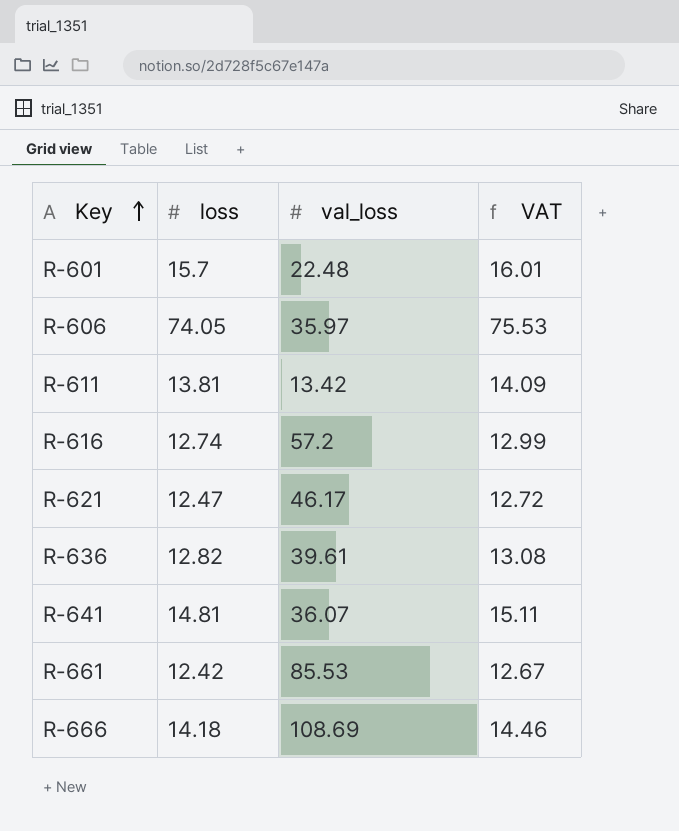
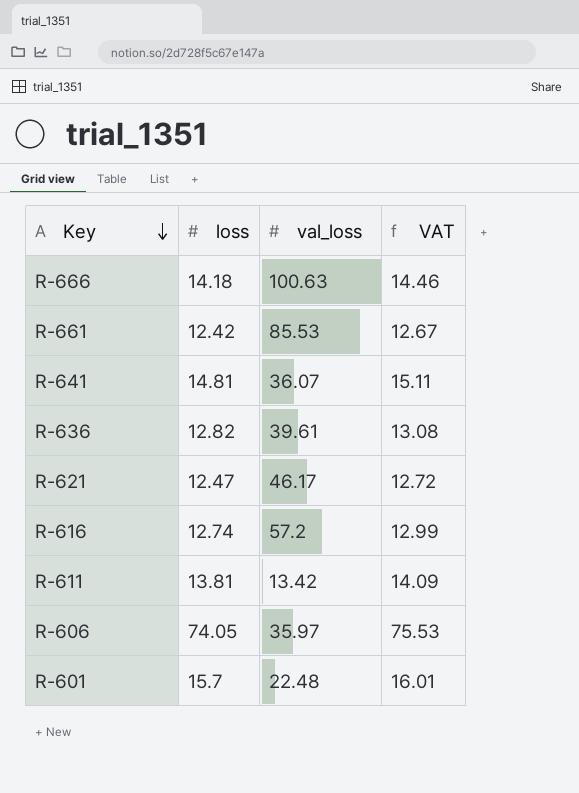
row order: Key ascending -> Key descending
R-666 | val_loss: 108.69 -> 100.63

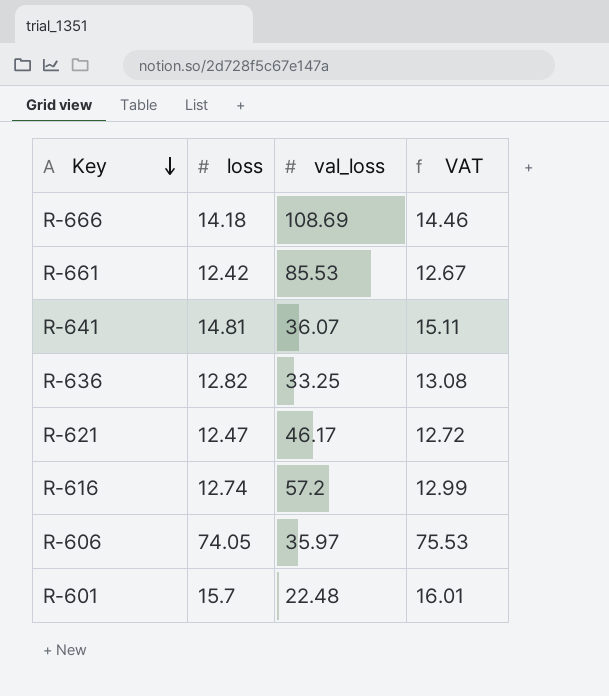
row R-611: 13.81 | 13.42 | 14.09 -> none
R-666 | val_loss: 100.63 -> 108.69
R-636 | val_loss: 39.61 -> 33.25

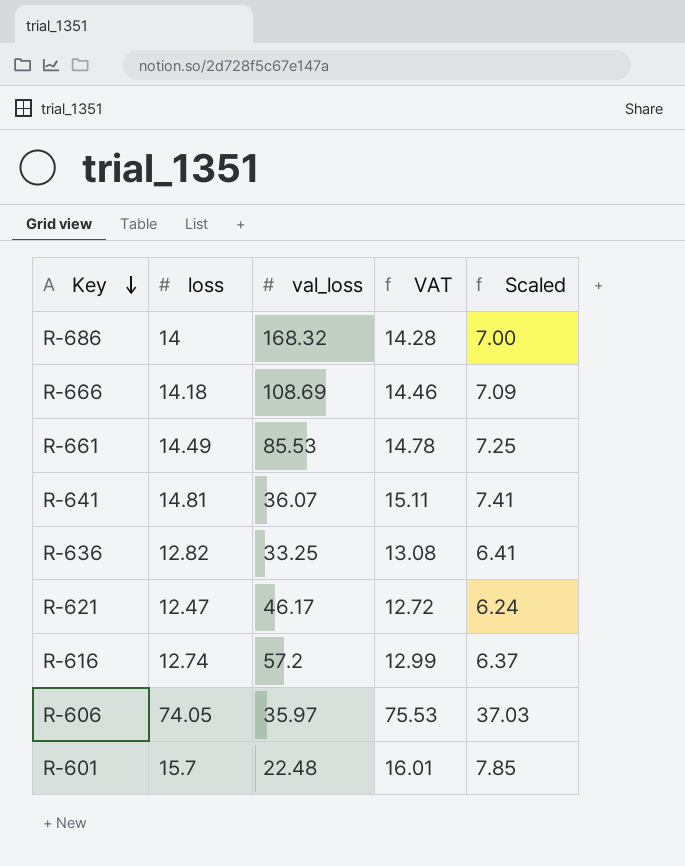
column Scaled | formula: none -> [loss] * 0.5
row R-686: none -> 14 | 168.32 | 14.28 | 7.00
R-661 | loss: 12.42 -> 14.49
R-661 | VAT: 12.67 -> 14.78

